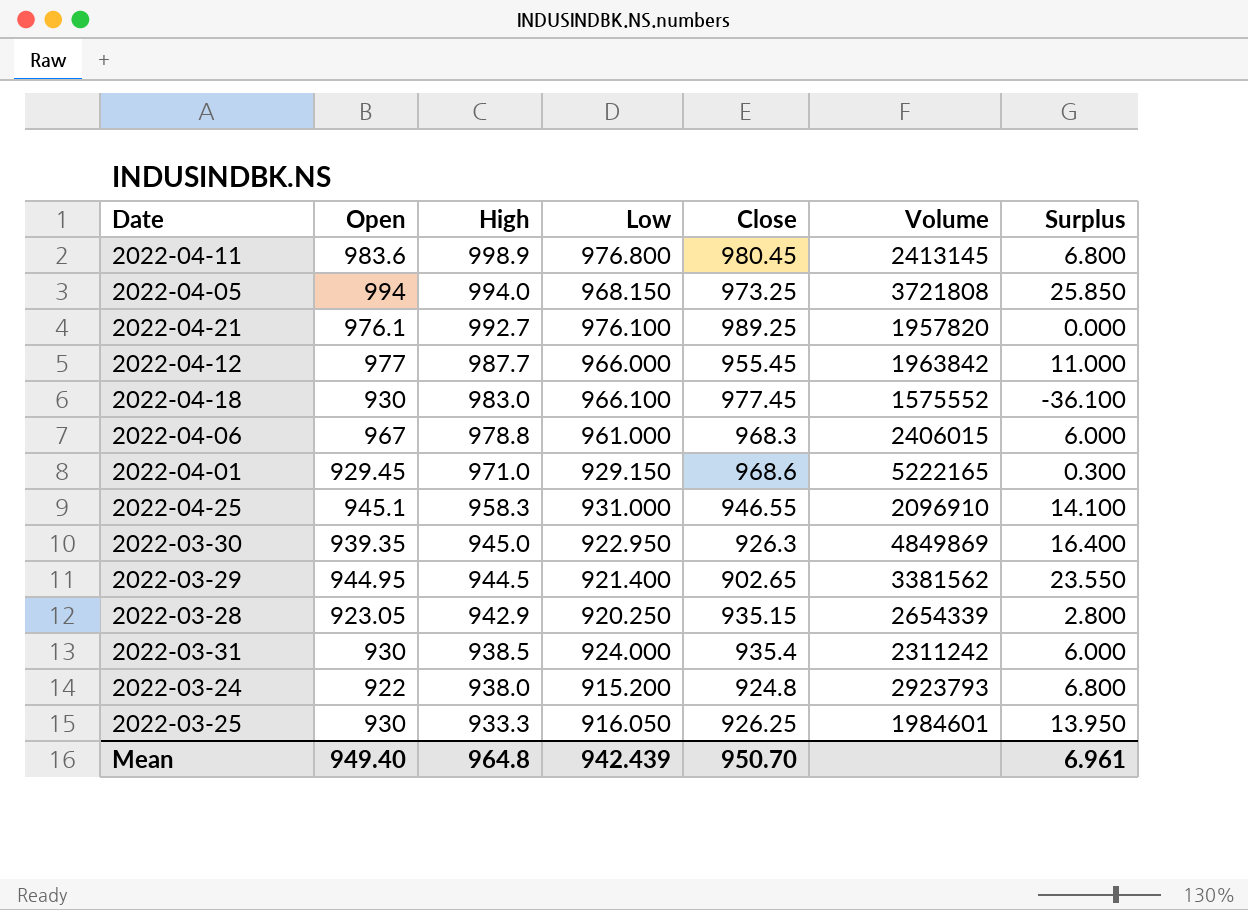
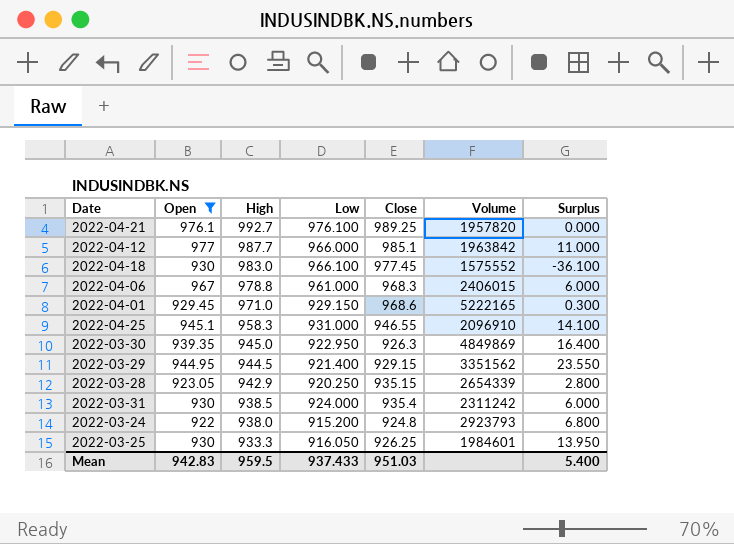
filter: none -> Open <= 977
2022-04-12 | Close: 955.45 -> 985.1
2022-03-29 | Close: 902.65 -> 929.15
2022-03-29 | Volume: 3381562 -> 3351562
Mean | Open: 949.40 -> 942.83
Mean | High: 964.8 -> 959.5
Mean | Low: 942.439 -> 937.433
Mean | Close: 950.70 -> 951.03
Mean | Surplus: 6.961 -> 5.400

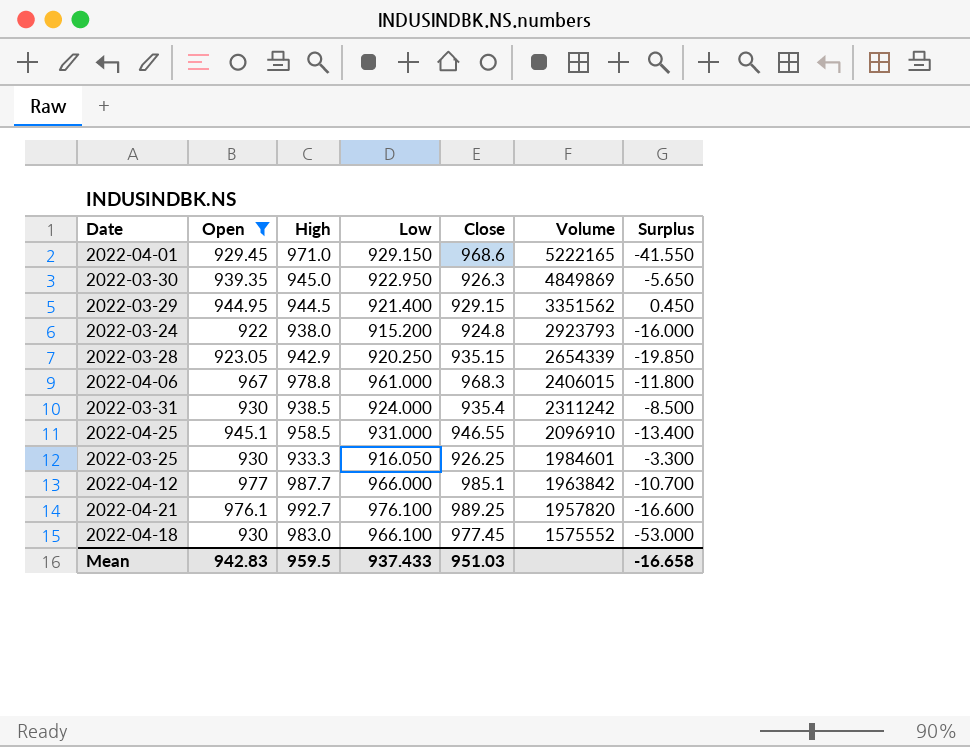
row order: High descending -> Volume descending
column Surplus | formula: [Open] - [Low] -> [Open] - [High]
2022-04-25 | High: 958.3 -> 958.5
Mean | Surplus: 5.400 -> -16.658

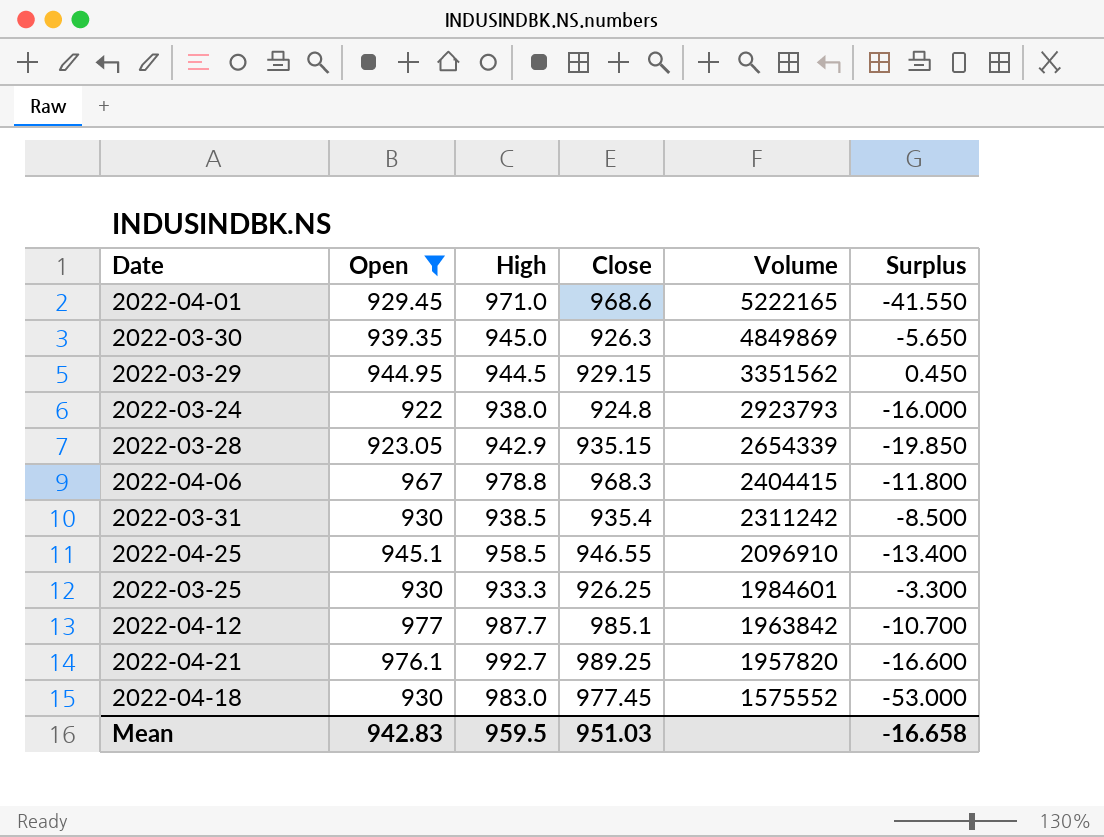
column Low | position: 4 -> none
2022-04-06 | Volume: 2406015 -> 2404415

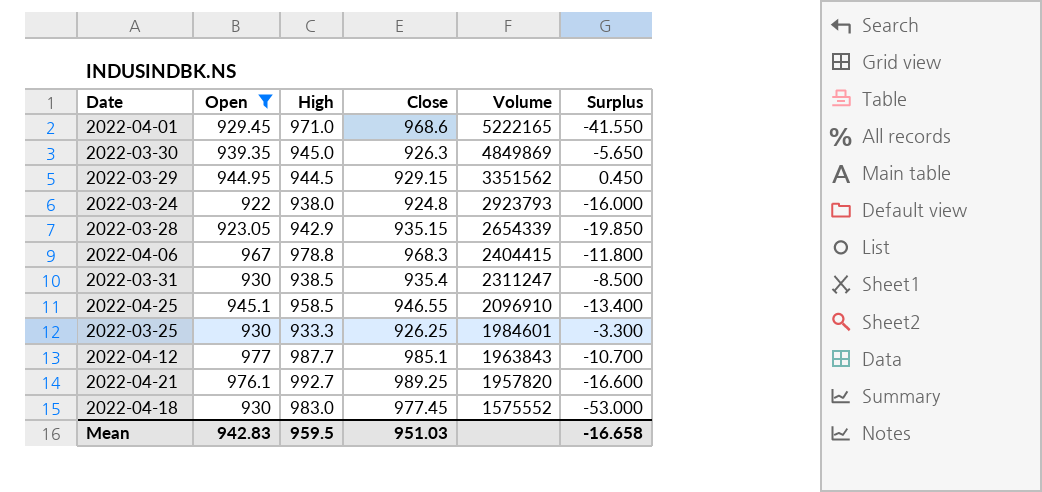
2022-03-31 | Volume: 2311242 -> 2311247
2022-04-12 | Volume: 1963842 -> 1963843

